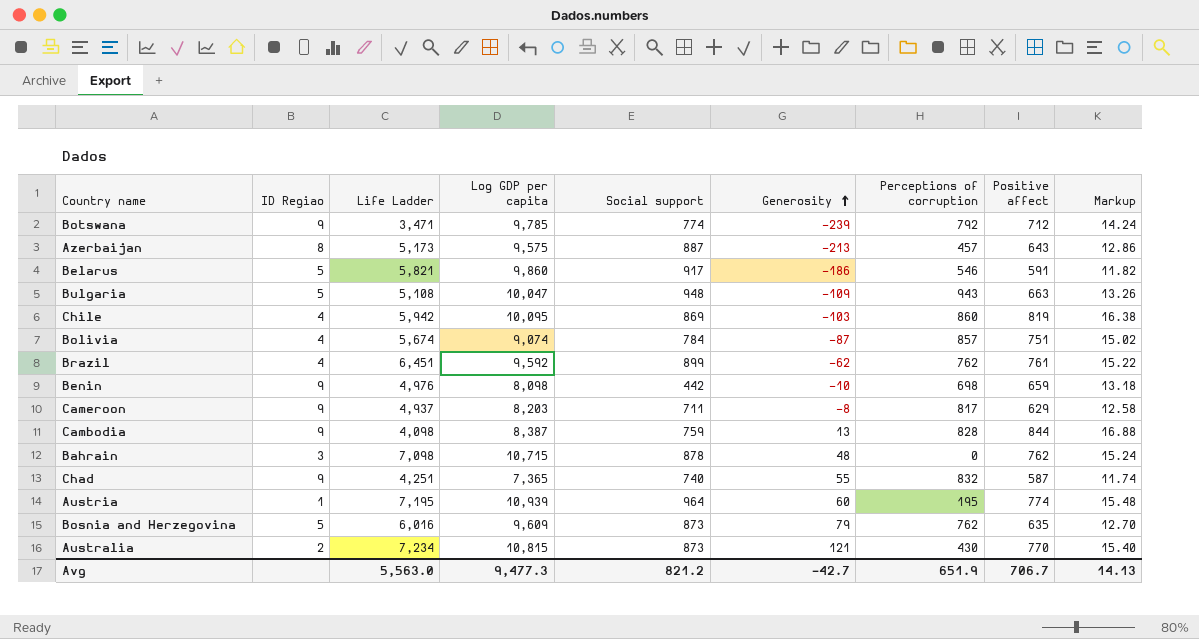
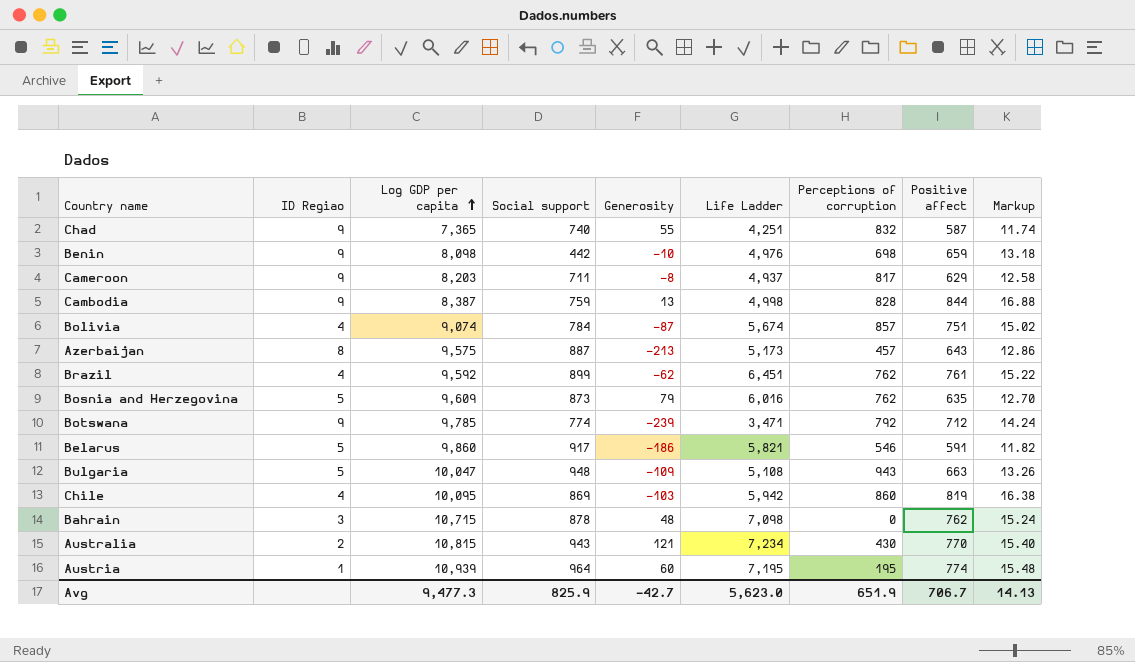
row order: Generosity ascending -> Log GDP per capita ascending
column Life Ladder | position: 3 -> 6
Cambodia | Life Ladder: 4,098 -> 4,998
Australia | Social support: 873 -> 943
Avg | Social support: 821.2 -> 825.9
Avg | Life Ladder: 5,563.0 -> 5,623.0

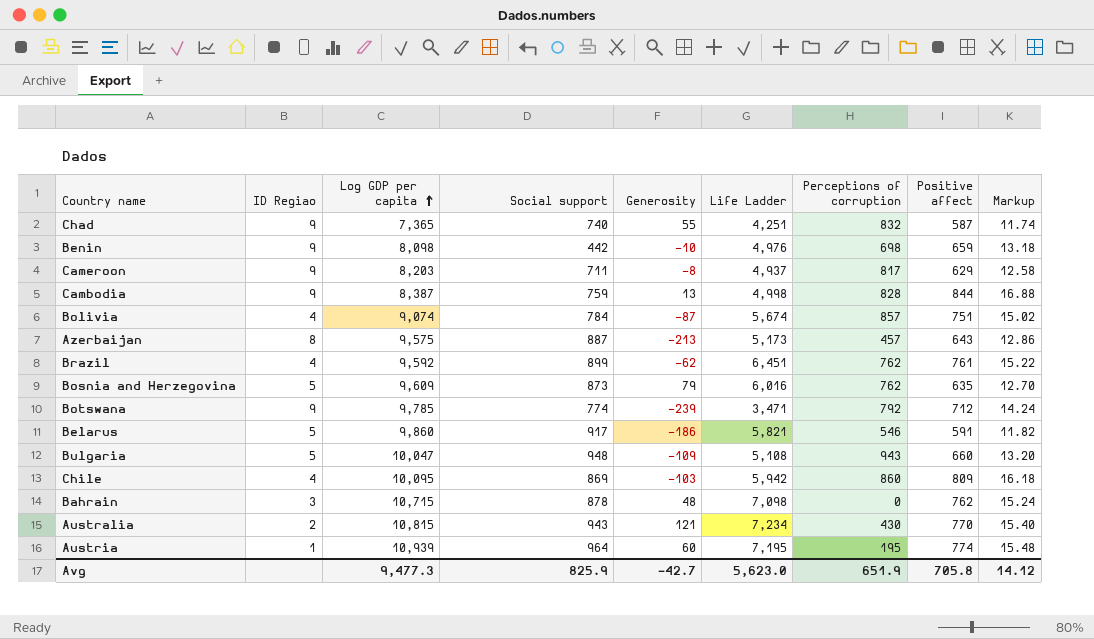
Bulgaria | Positive affect: 663 -> 660
Bulgaria | Markup: 13.26 -> 13.20
Chile | Positive affect: 819 -> 809
Chile | Markup: 16.38 -> 16.18
Avg | Positive affect: 706.7 -> 705.8
Avg | Markup: 14.13 -> 14.12

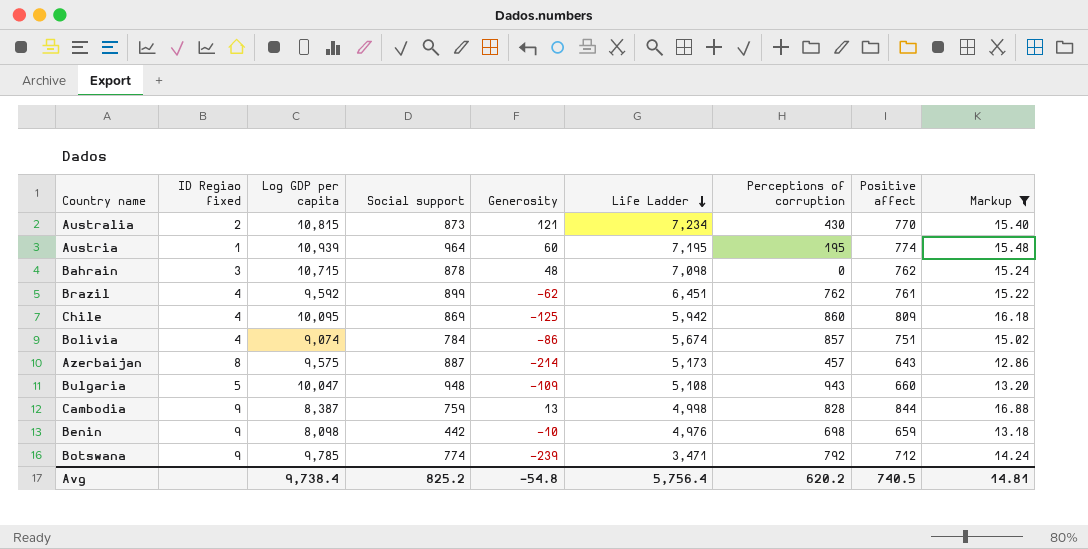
filter: none -> Markup >= 12.86
row order: Log GDP per capita ascending -> Life Ladder descending
column name: ID Regiao -> ID Regiao fixed
Australia | Social support: 943 -> 873
Chile | Generosity: -103 -> -125
Bolivia | Generosity: -87 -> -86
Azerbaijan | Generosity: -213 -> -214
Avg | Log GDP per capita: 9,477.3 -> 9,738.4
Avg | Social support: 825.9 -> 825.2
Avg | Generosity: -42.7 -> -54.8
Avg | Life Ladder: 5,623.0 -> 5,756.4
Avg | Perceptions of corruption: 651.9 -> 620.2
Avg | Positive affect: 705.8 -> 740.5
Avg | Markup: 14.12 -> 14.81

